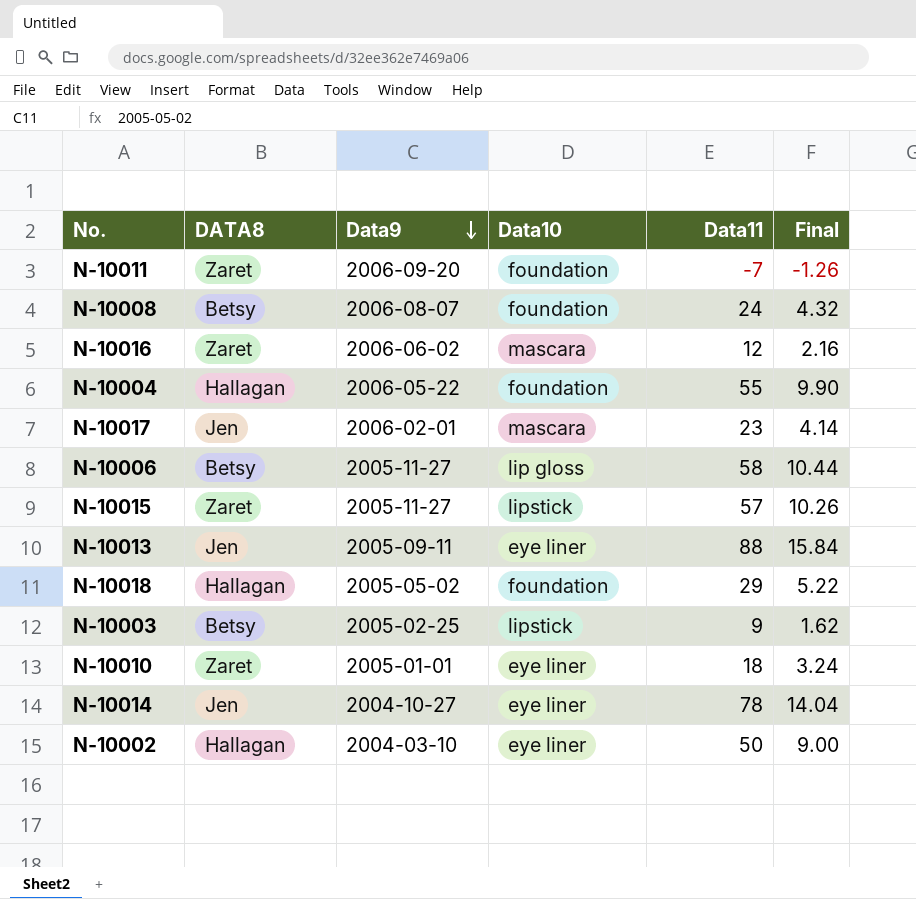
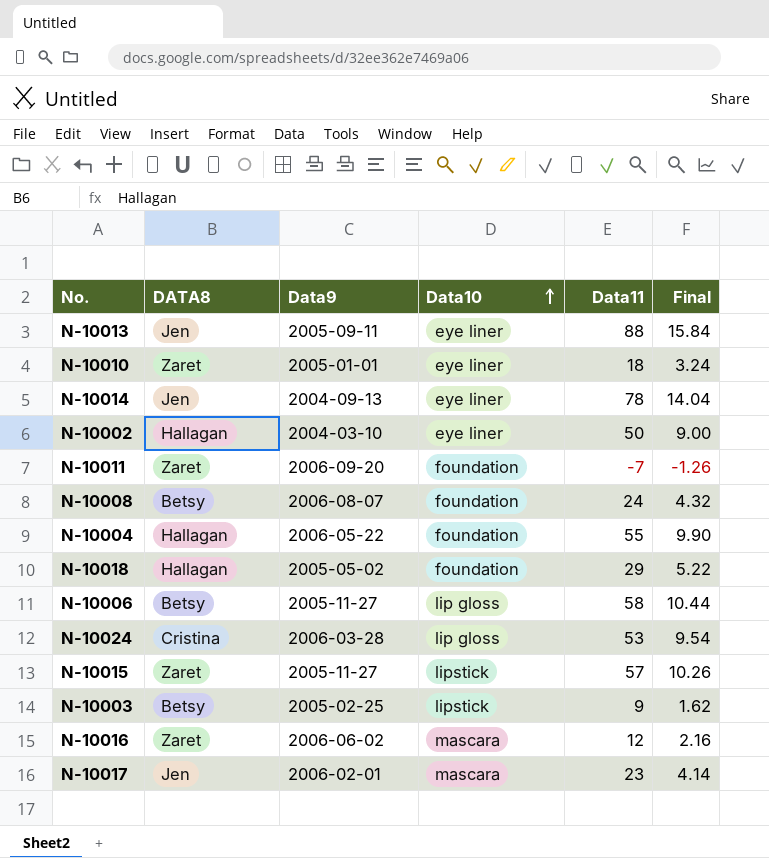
row order: Data9 descending -> Data10 ascending
N-10014 | Data9: 2004-10-27 -> 2004-09-13
row N-10024: none -> Cristina | 2006-03-28 | lip gloss | 53 | 9.54

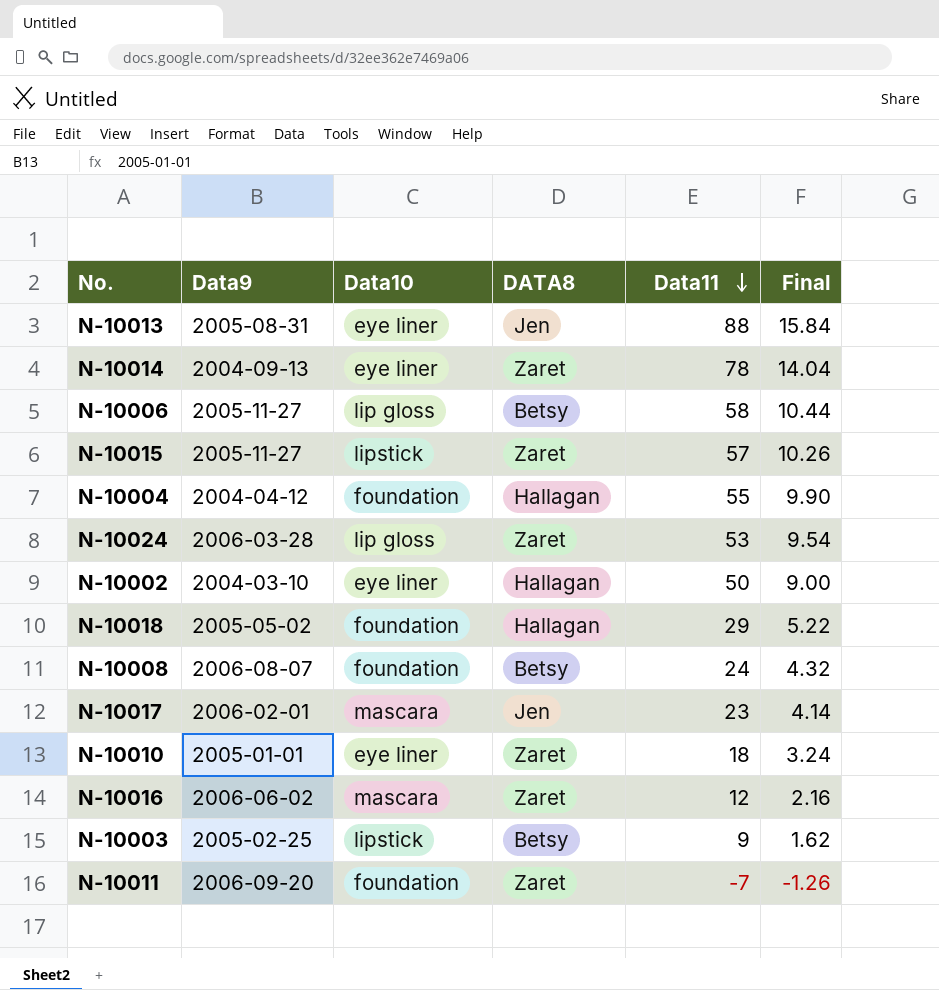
row order: Data10 ascending -> Data11 descending
column DATA8 | position: 2 -> 4
N-10013 | Data9: 2005-09-11 -> 2005-08-31
N-10014 | DATA8: Jen -> Zaret
N-10004 | Data9: 2006-05-22 -> 2004-04-12
N-10024 | DATA8: Cristina -> Zaret

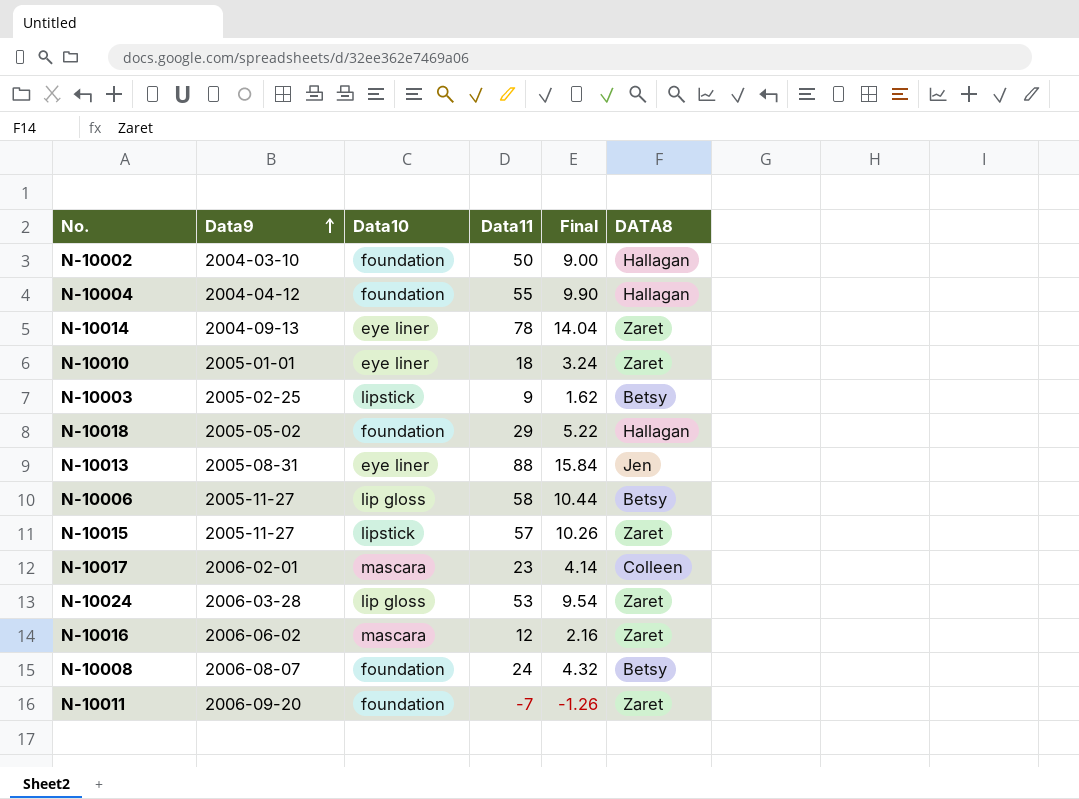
row order: Data11 descending -> Data9 ascending
column DATA8 | position: 4 -> 6
N-10002 | Data10: eye liner -> foundation
N-10017 | DATA8: Jen -> Colleen

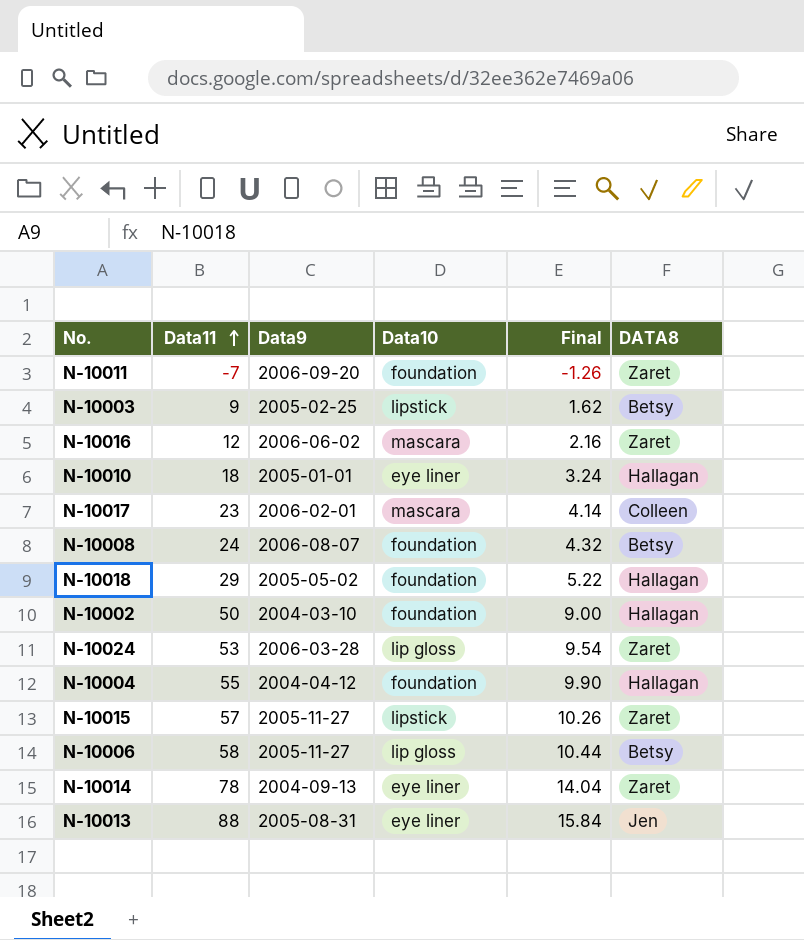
row order: Data9 ascending -> Data11 ascending
column Data11 | position: 4 -> 2
N-10010 | DATA8: Zaret -> Hallagan

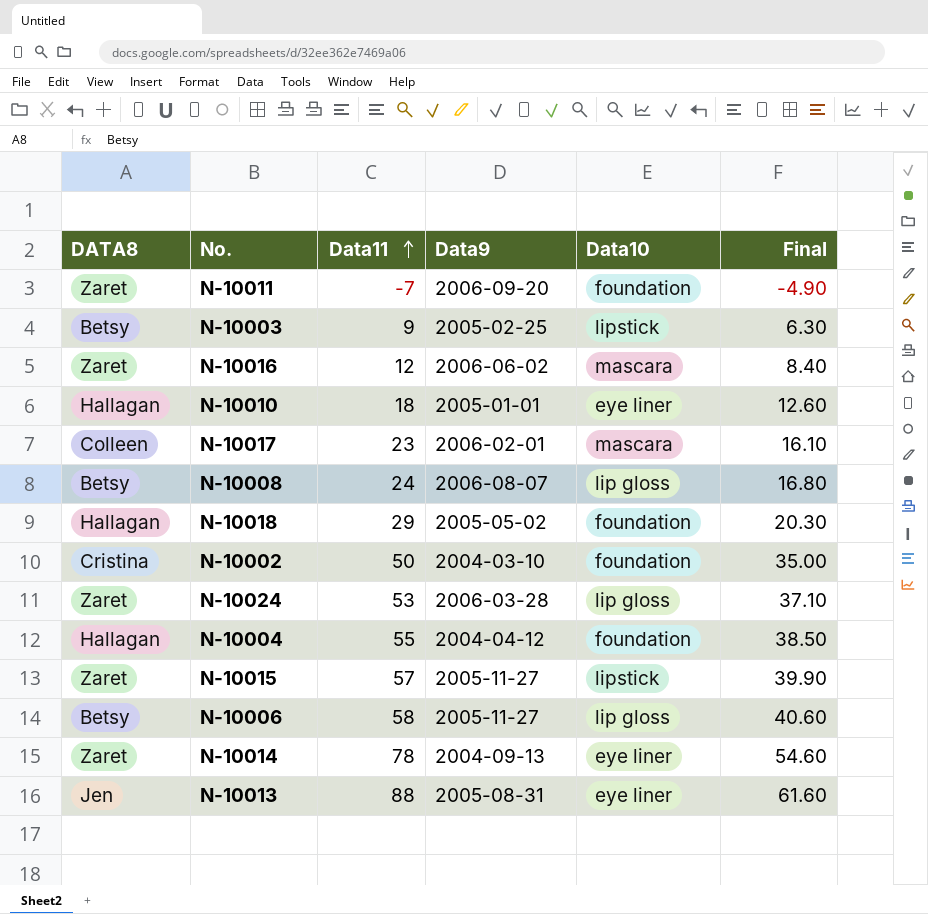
column DATA8 | position: 6 -> 1
column Final | formula: [Data11] * 0.18 -> [Data11] * 0.7
N-10008 | Data10: foundation -> lip gloss
N-10002 | DATA8: Hallagan -> Cristina

